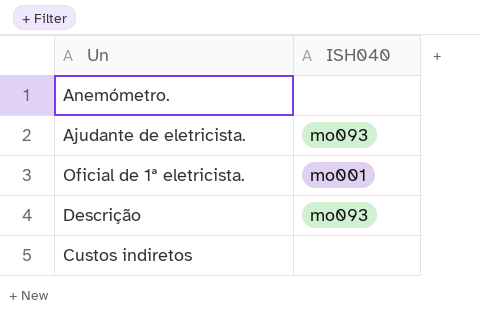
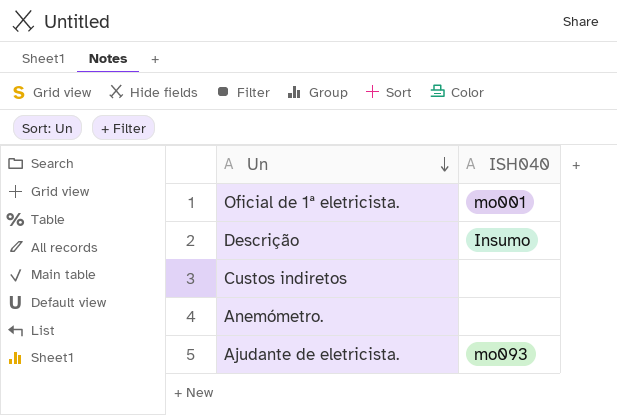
row order: none -> Un descending
Descrição | ISH040: mo093 -> Insumo

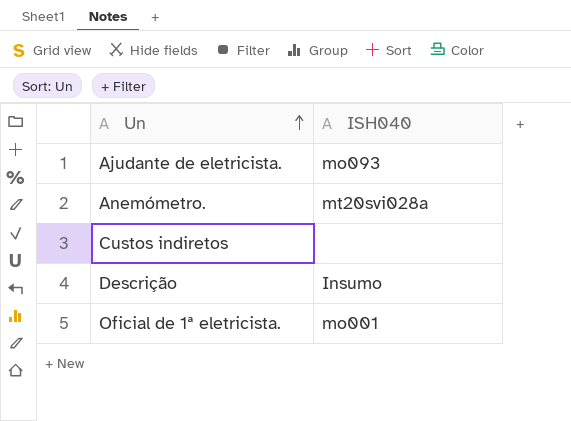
row order: Un descending -> Un ascending
Anemómetro. | ISH040: none -> mt20svi028a

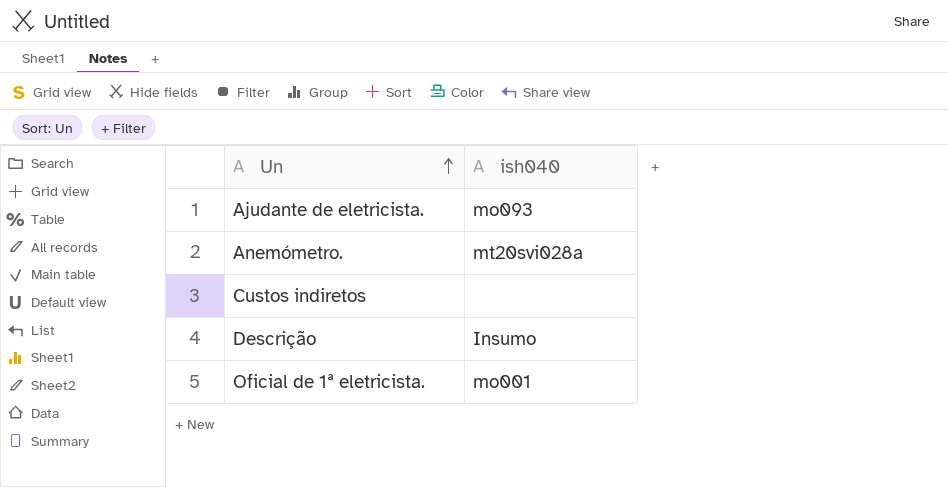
column name: ISH040 -> ish040

